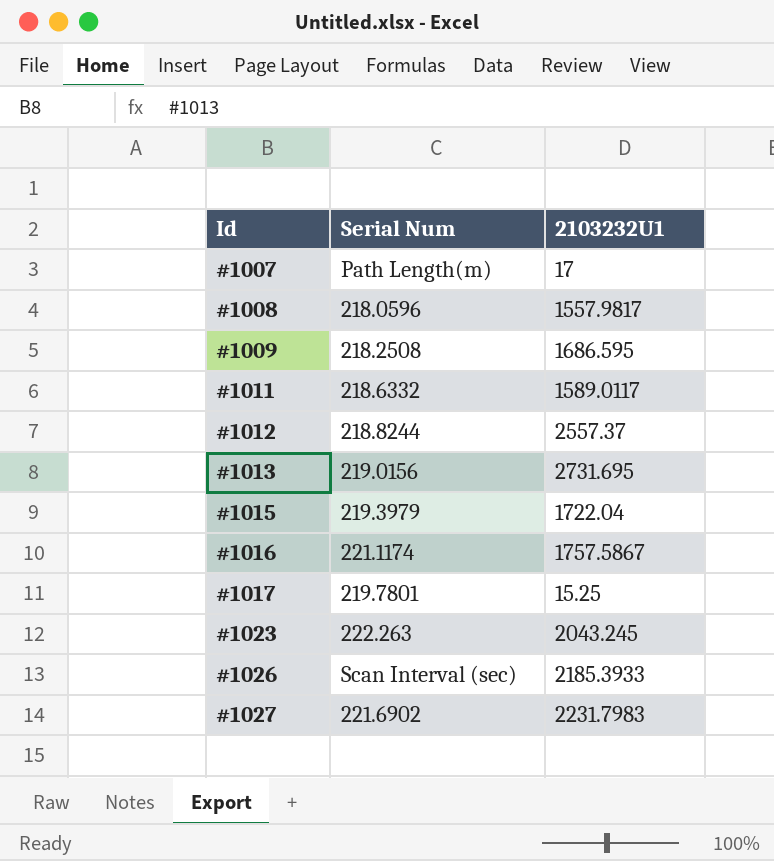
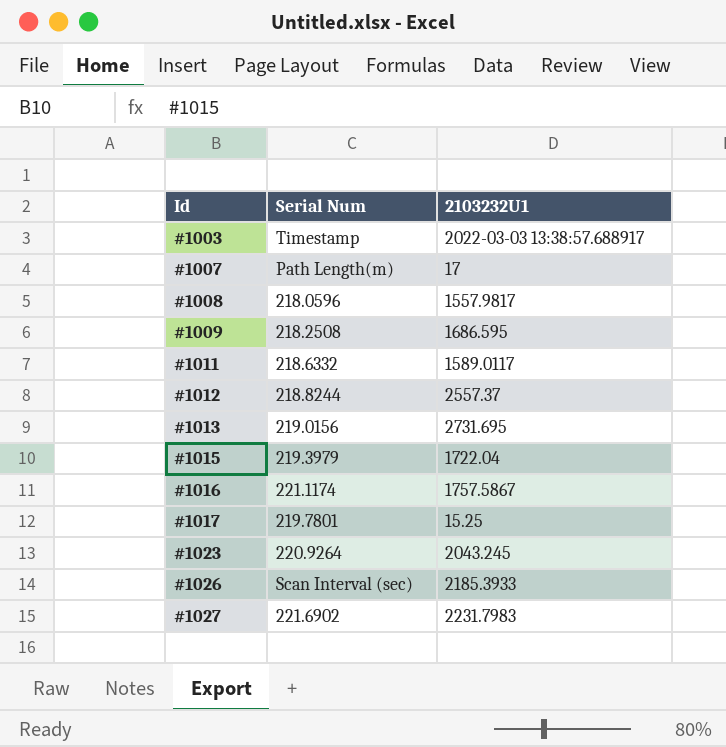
row #1003: none -> Timestamp | 2022-03-03 13:38:57.688917
#1023 | Serial Num: 222.263 -> 220.9264

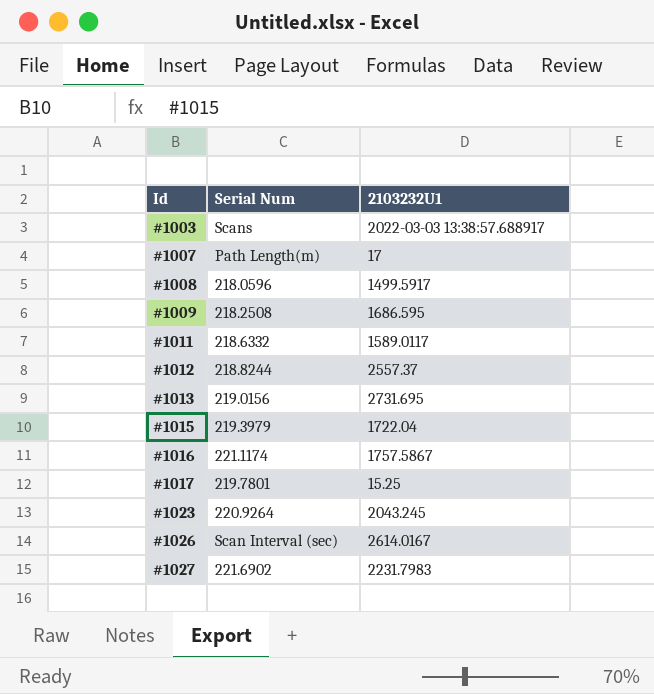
#1003 | Serial Num: Timestamp -> Scans
#1008 | 2103232U1: 1557.9817 -> 1499.5917
#1026 | 2103232U1: 2185.3933 -> 2614.0167

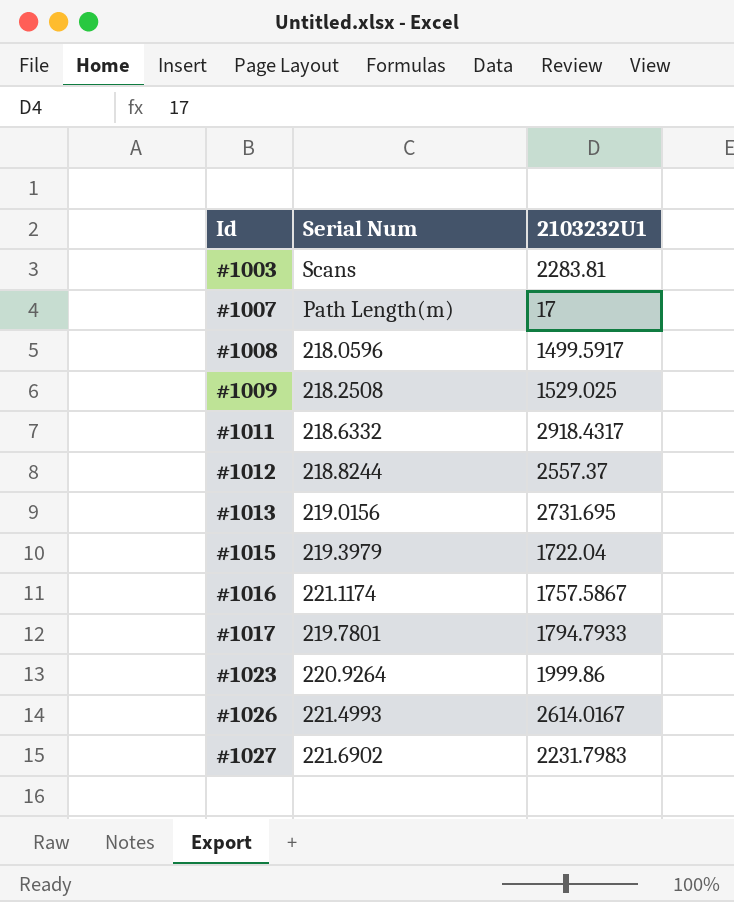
#1003 | 2103232U1: 2022-03-03 13:38:57.688917 -> 2283.81
#1009 | 2103232U1: 1686.595 -> 1529.025
#1011 | 2103232U1: 1589.0117 -> 2918.4317
#1017 | 2103232U1: 15.25 -> 1794.7933
#1023 | 2103232U1: 2043.245 -> 1999.86
#1026 | Serial Num: Scan Interval (sec) -> 221.4993

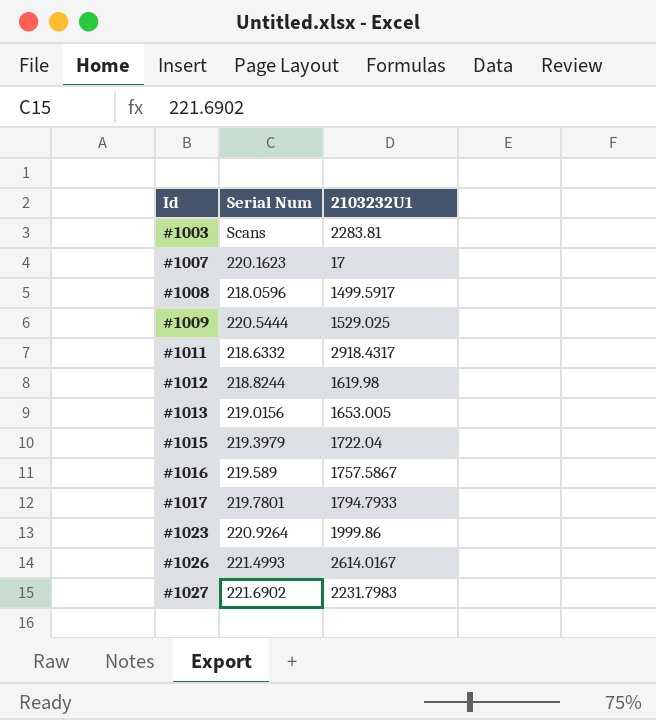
#1007 | Serial Num: Path Length(m) -> 220.1623
#1009 | Serial Num: 218.2508 -> 220.5444
#1012 | 2103232U1: 2557.37 -> 1619.98
#1013 | 2103232U1: 2731.695 -> 1653.005
#1016 | Serial Num: 221.1174 -> 219.589

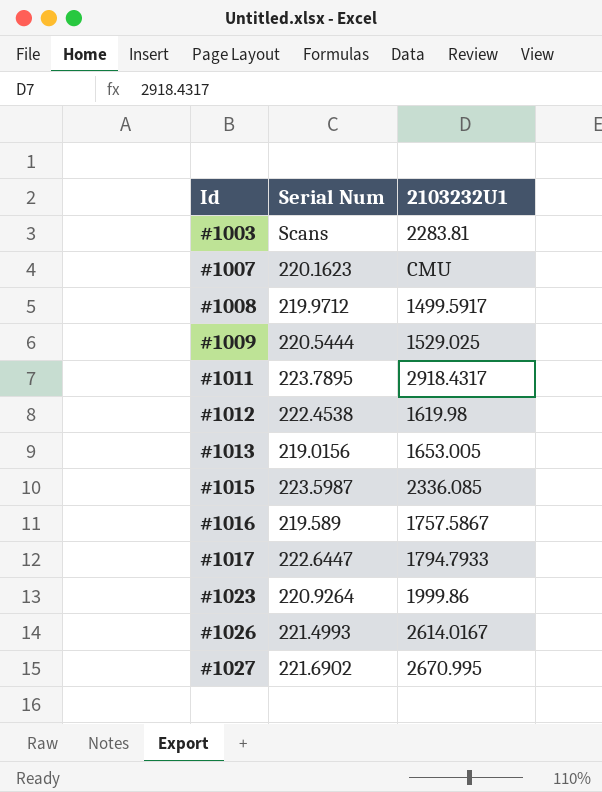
#1007 | 2103232U1: 17 -> CMU
#1008 | Serial Num: 218.0596 -> 219.9712
#1011 | Serial Num: 218.6332 -> 223.7895
#1012 | Serial Num: 218.8244 -> 222.4538
#1015 | Serial Num: 219.3979 -> 223.5987
#1015 | 2103232U1: 1722.04 -> 2336.085
#1017 | Serial Num: 219.7801 -> 222.6447
#1027 | 2103232U1: 2231.7983 -> 2670.995

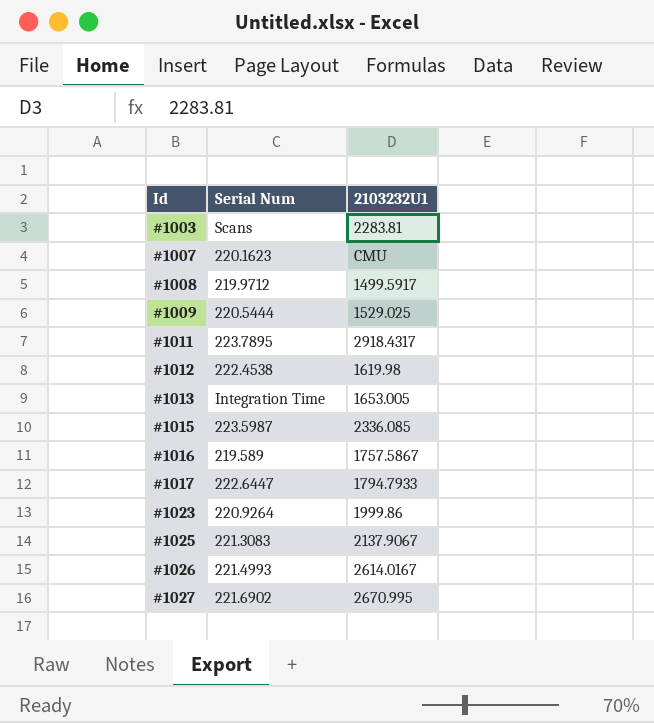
#1013 | Serial Num: 219.0156 -> Integration Time
row #1025: none -> 221.3083 | 2137.9067

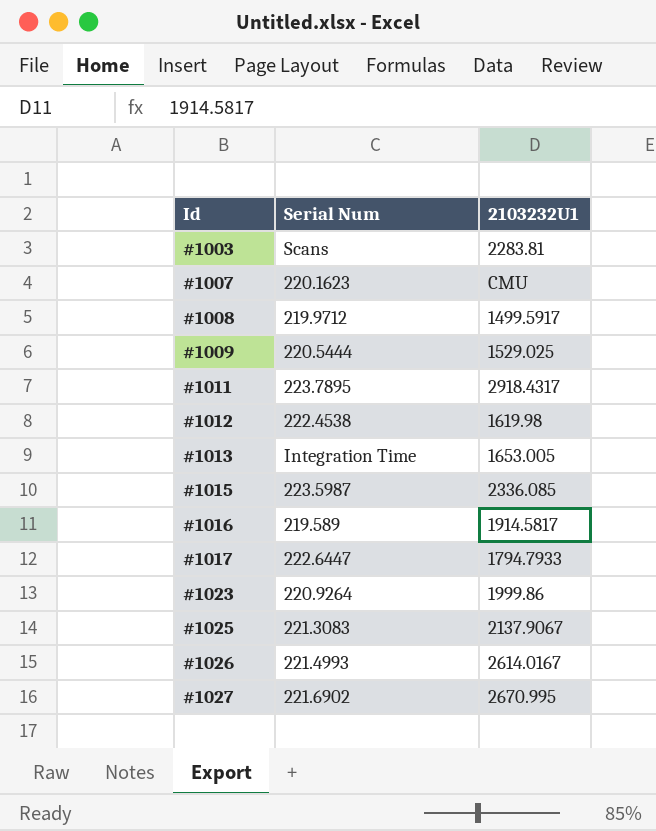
#1016 | 2103232U1: 1757.5867 -> 1914.5817

